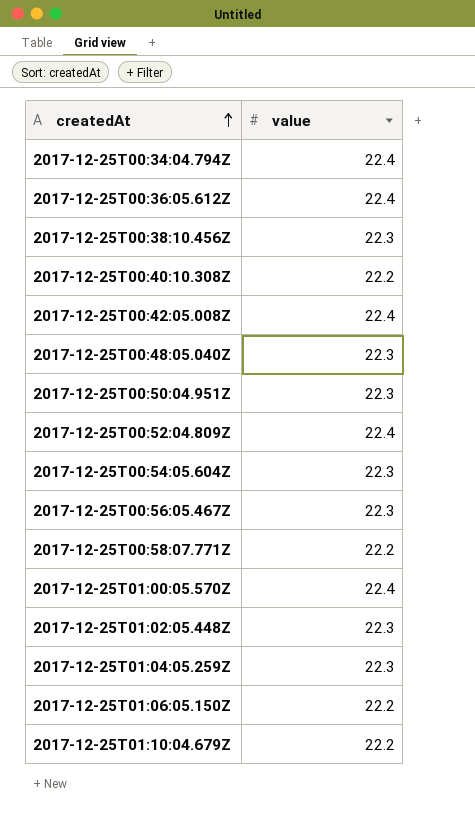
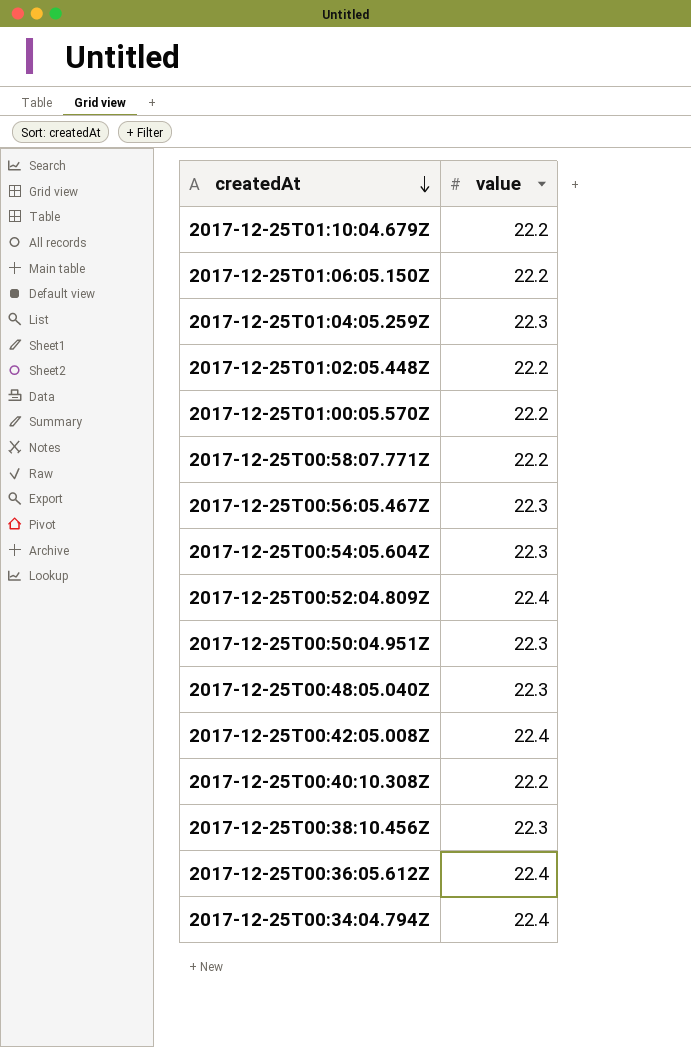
row order: createdAt ascending -> createdAt descending
2017-12-25T01:02:05.448Z | value: 22.3 -> 22.2
2017-12-25T01:00:05.570Z | value: 22.4 -> 22.2

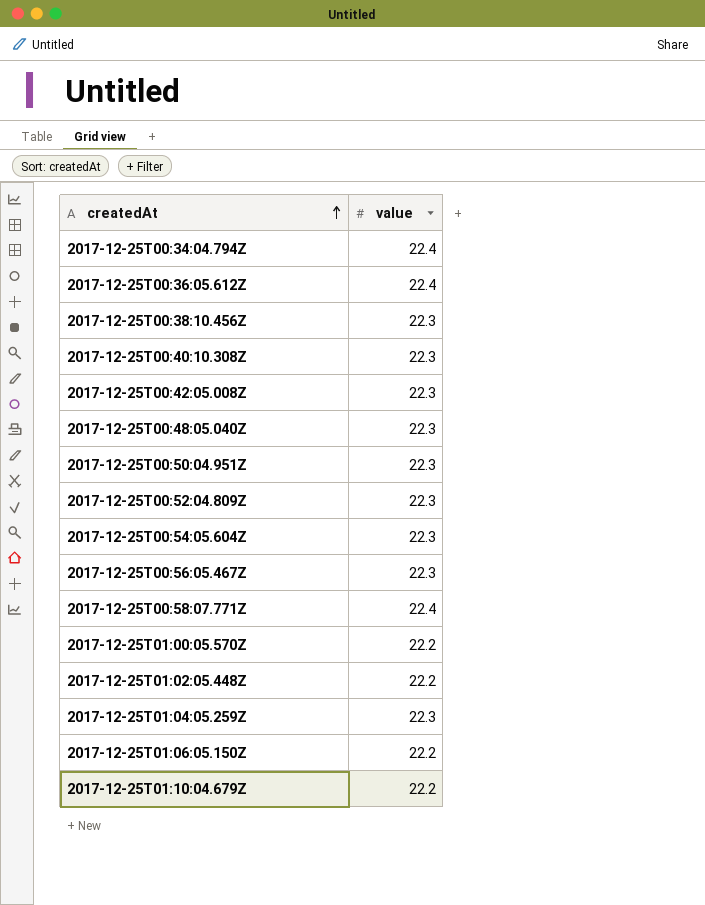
row order: createdAt descending -> createdAt ascending
2017-12-25T00:40:10.308Z | value: 22.2 -> 22.3
2017-12-25T00:42:05.008Z | value: 22.4 -> 22.3
2017-12-25T00:52:04.809Z | value: 22.4 -> 22.3
2017-12-25T00:58:07.771Z | value: 22.2 -> 22.4

